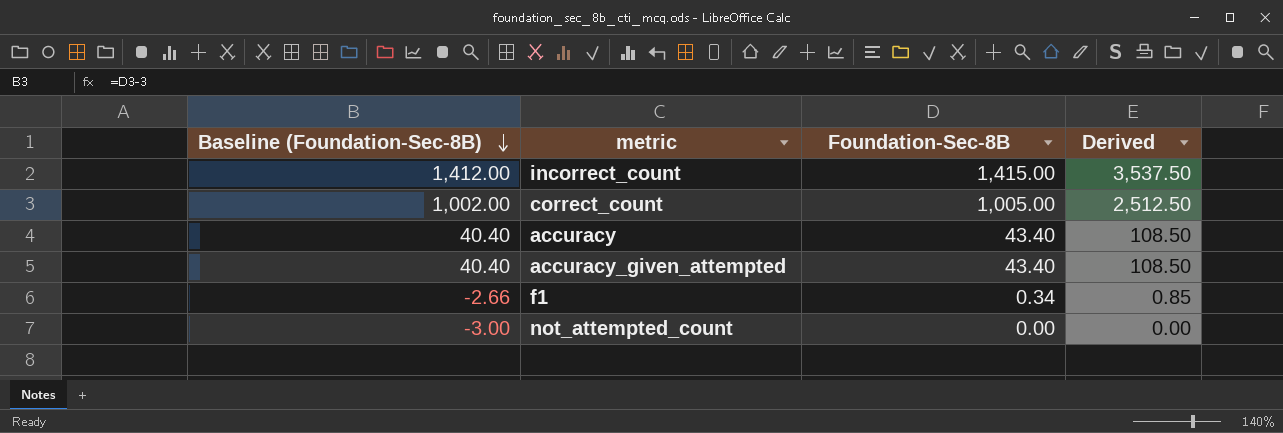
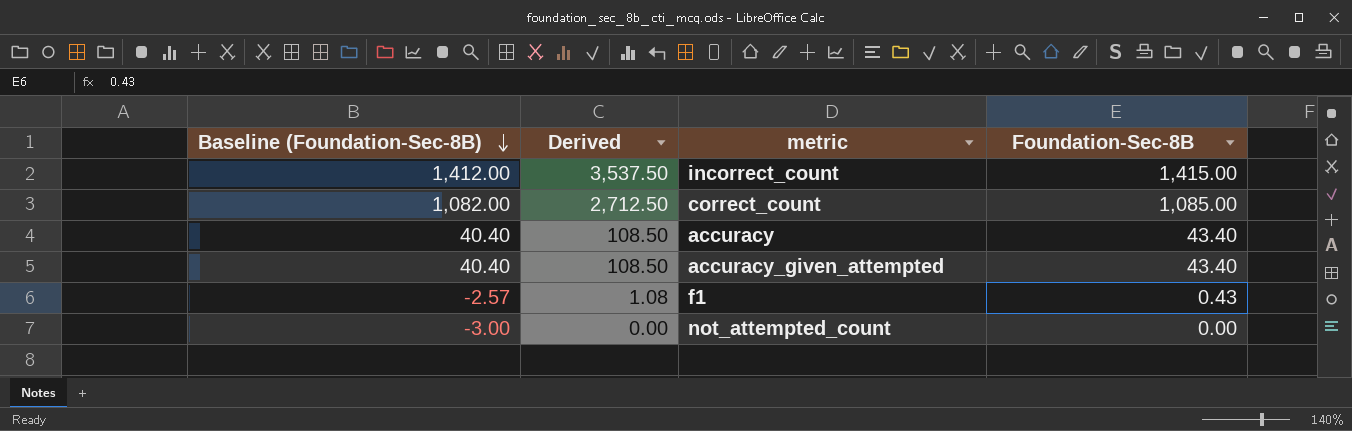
column Derived | position: 4 -> 2
correct_count | Baseline (Foundation-Sec-8B): 1,002.00 -> 1,082.00
correct_count | Derived: 2,512.50 -> 2,712.50
correct_count | Foundation-Sec-8B: 1,005.00 -> 1,085.00
f1 | Baseline (Foundation-Sec-8B): -2.66 -> -2.57
f1 | Derived: 0.85 -> 1.08
f1 | Foundation-Sec-8B: 0.34 -> 0.43

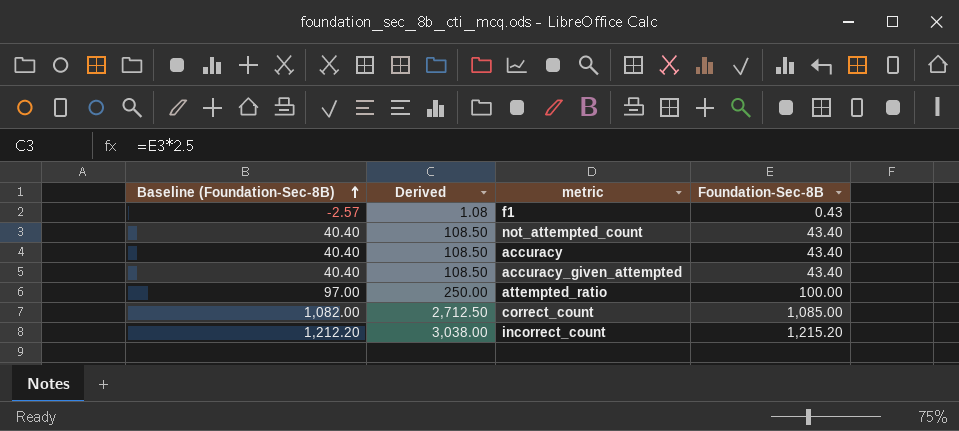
row order: Baseline (Foundation-Sec-8B) descending -> Baseline (Foundation-Sec-8B) ascending
not_attempted_count | Baseline (Foundation-Sec-8B): -3.00 -> 40.40
not_attempted_count | Derived: 0.00 -> 108.50
not_attempted_count | Foundation-Sec-8B: 0.00 -> 43.40
row attempted_ratio: none -> 97.00 | 250.00 | 100.00
incorrect_count | Baseline (Foundation-Sec-8B): 1,412.00 -> 1,212.20
incorrect_count | Derived: 3,537.50 -> 3,038.00
incorrect_count | Foundation-Sec-8B: 1,415.00 -> 1,215.20

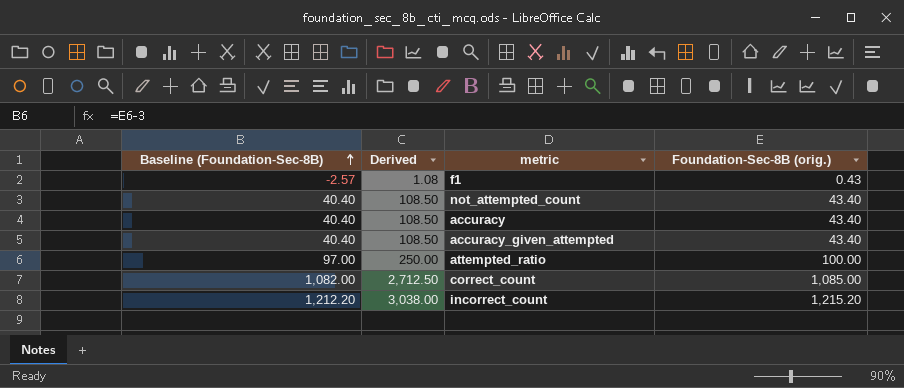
column name: Foundation-Sec-8B -> Foundation-Sec-8B (orig.)

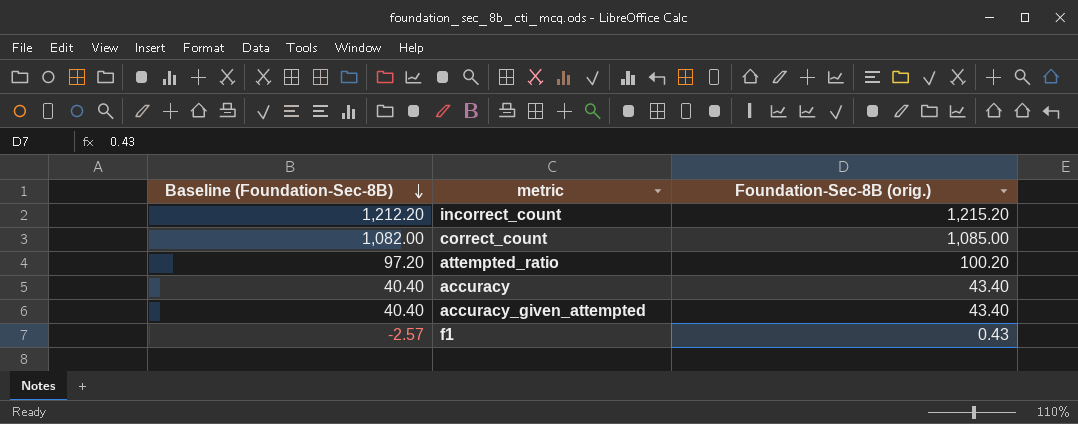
row order: Baseline (Foundation-Sec-8B) ascending -> Baseline (Foundation-Sec-8B) descending
column Derived | formula: [Foundation-Sec-8B (orig.)] * 2.5 -> none
row not_attempted_count: 40.40 | 108.50 | 43.40 -> none
attempted_ratio | Baseline (Foundation-Sec-8B): 97.00 -> 97.20
attempted_ratio | Foundation-Sec-8B (orig.): 100.00 -> 100.20

